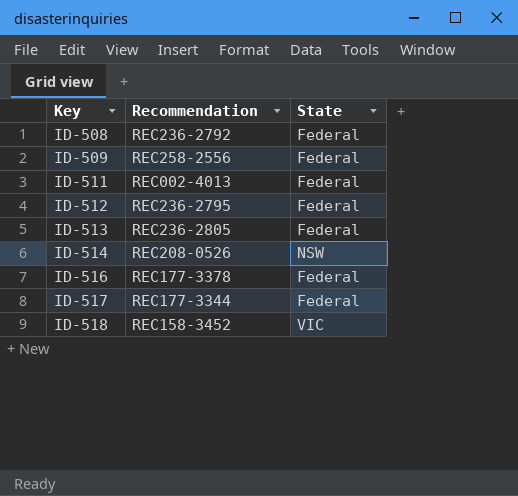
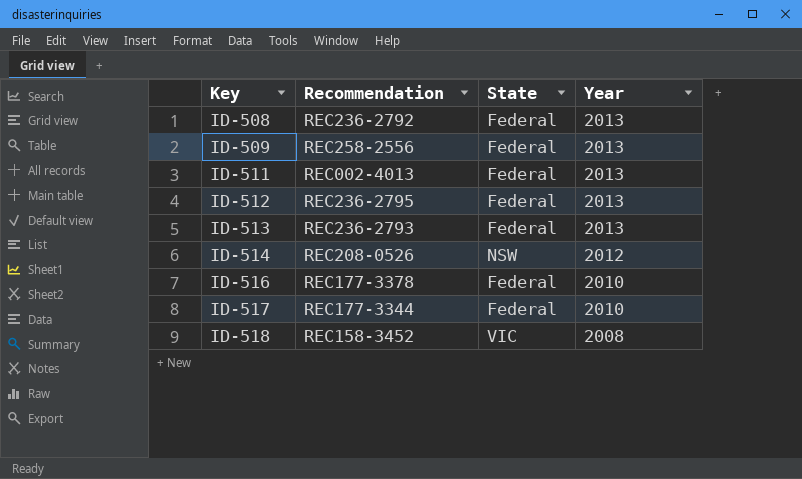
column Year | position: none -> 4
ID-513 | Recommendation: REC236-2805 -> REC236-2793

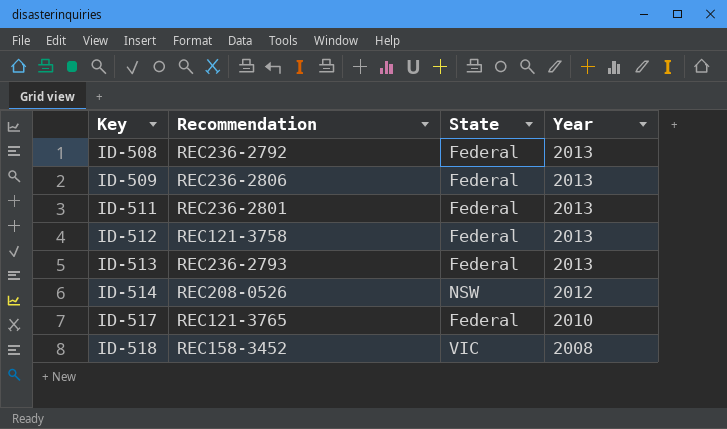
row ID-516: REC177-3378 | Federal | 2010 -> none
ID-509 | Recommendation: REC258-2556 -> REC236-2806
ID-511 | Recommendation: REC002-4013 -> REC236-2801
ID-512 | Recommendation: REC236-2795 -> REC121-3758
ID-517 | Recommendation: REC177-3344 -> REC121-3765

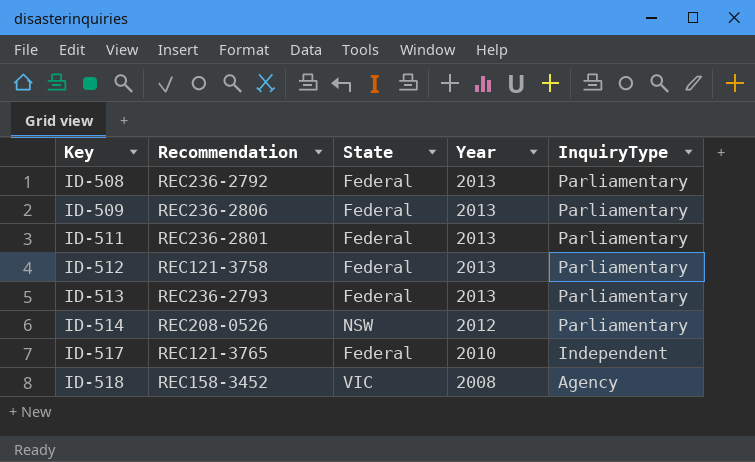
column InquiryType | position: none -> 5

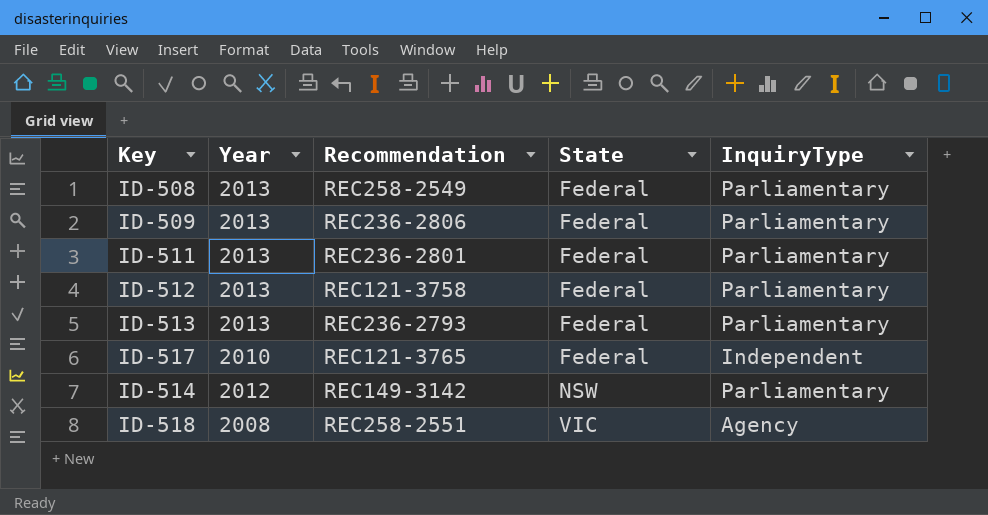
row order: Key ascending -> State ascending
column Year | position: 4 -> 2
ID-508 | Recommendation: REC236-2792 -> REC258-2549
ID-514 | Recommendation: REC208-0526 -> REC149-3142
ID-518 | Recommendation: REC158-3452 -> REC258-2551

